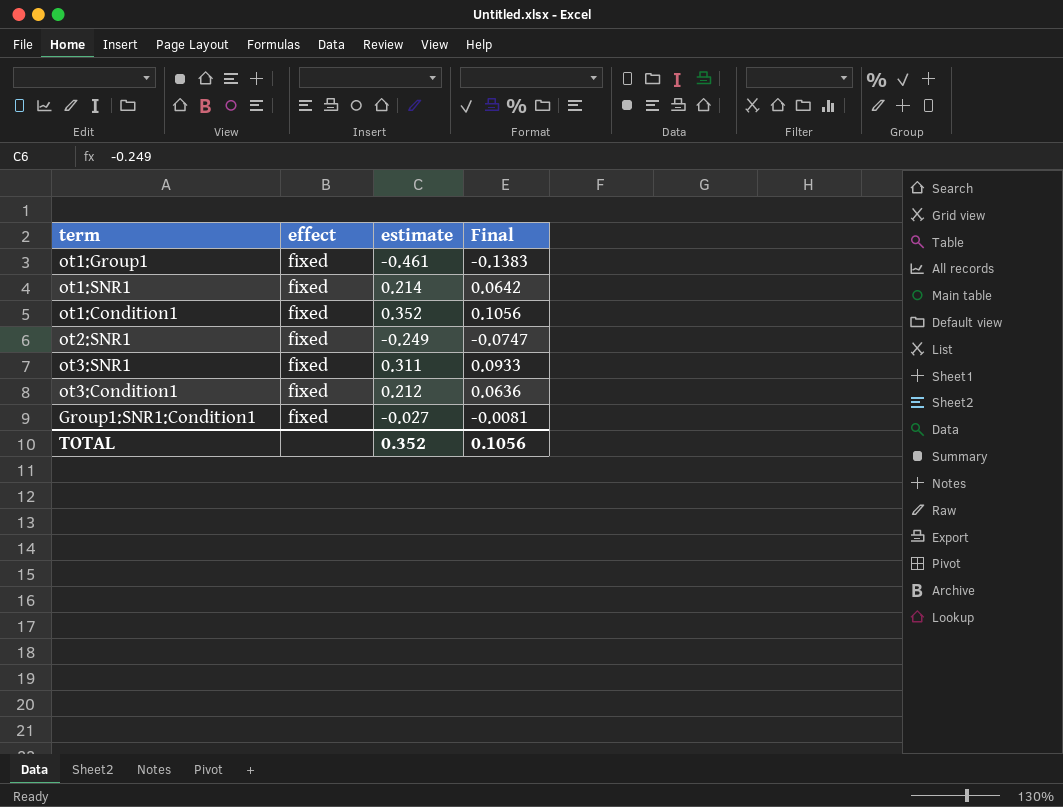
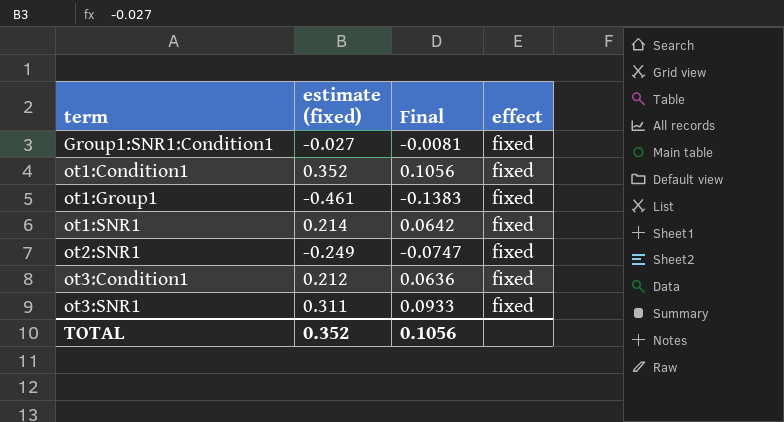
row order: none -> term ascending
column name: estimate -> estimate (fixed)
column effect | position: 2 -> 4

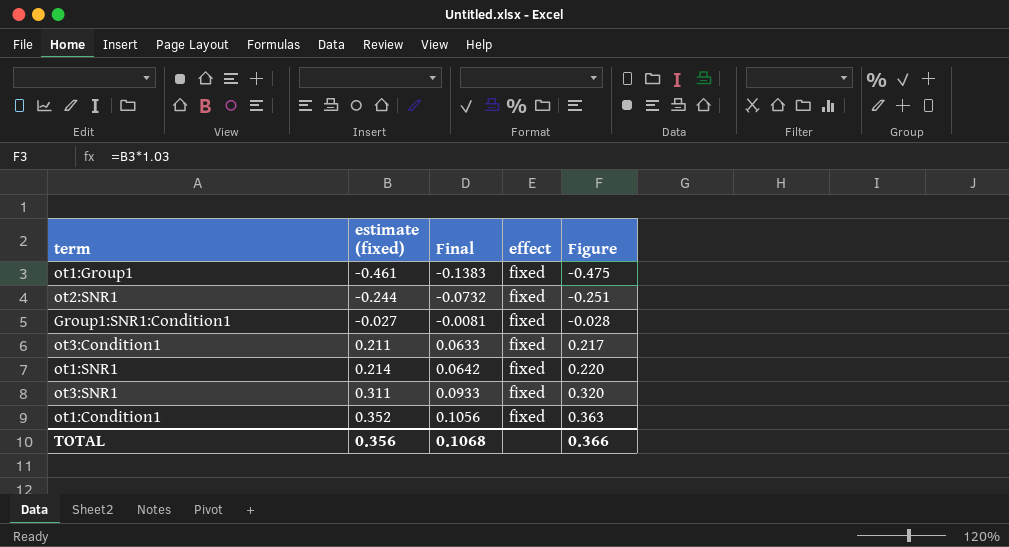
row order: term ascending -> estimate (fixed) ascending
column Figure | formula: none -> [estimate (fixed)] * 1.03
ot2:SNR1 | estimate (fixed): -0.249 -> -0.244
ot2:SNR1 | Final: -0.0747 -> -0.0732
ot3:Condition1 | estimate (fixed): 0.212 -> 0.211
ot3:Condition1 | Final: 0.0636 -> 0.0633
TOTAL | estimate (fixed): 0.352 -> 0.356
TOTAL | Final: 0.1056 -> 0.1068

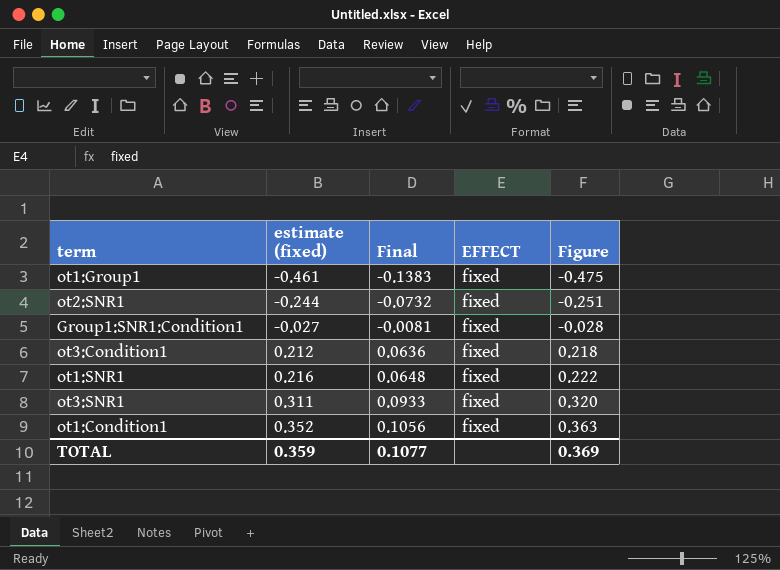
column name: effect -> EFFECT
ot3:Condition1 | estimate (fixed): 0.211 -> 0.212
ot3:Condition1 | Final: 0.0633 -> 0.0636
ot3:Condition1 | Figure: 0.217 -> 0.218
ot1:SNR1 | estimate (fixed): 0.214 -> 0.216
ot1:SNR1 | Final: 0.0642 -> 0.0648
ot1:SNR1 | Figure: 0.220 -> 0.222
TOTAL | estimate (fixed): 0.356 -> 0.359
TOTAL | Final: 0.1068 -> 0.1077
TOTAL | Figure: 0.366 -> 0.369

